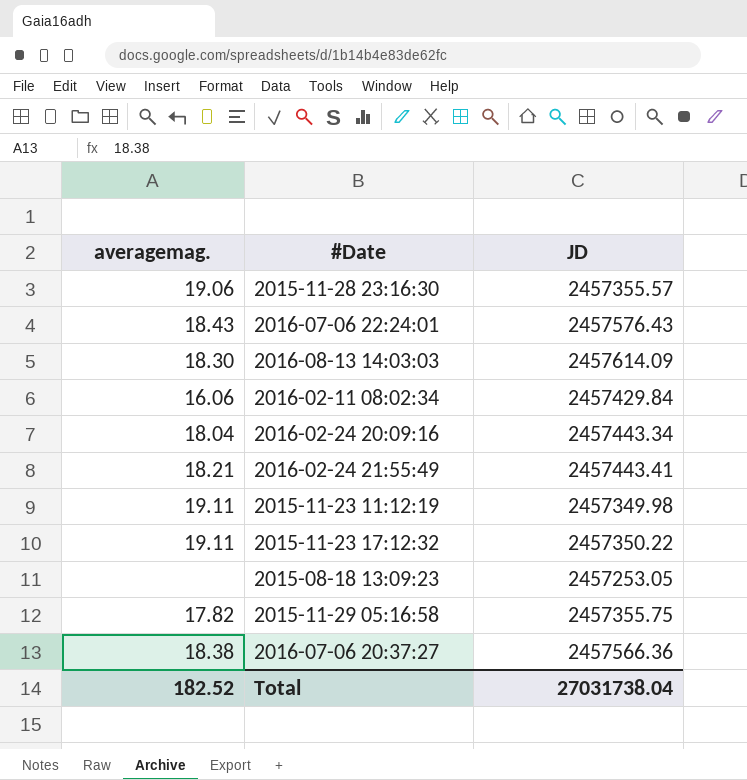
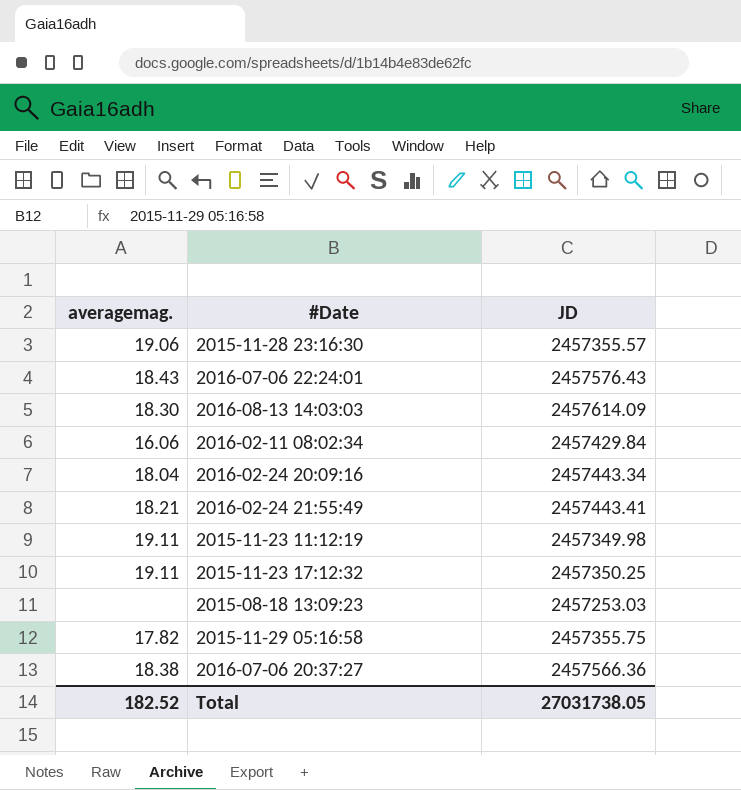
2015-11-23 17:12:32 | JD: 2457350.22 -> 2457350.25
2015-08-18 13:09:23 | JD: 2457253.05 -> 2457253.03
Total | JD: 27031738.04 -> 27031738.05

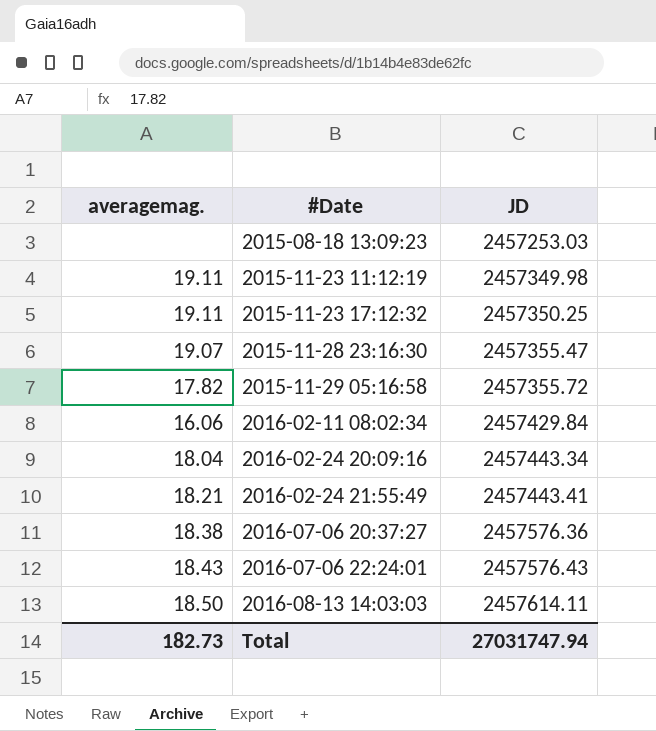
row order: none -> #Date ascending
2015-11-28 23:16:30 | averagemag.: 19.06 -> 19.07
2015-11-28 23:16:30 | JD: 2457355.57 -> 2457355.47
2015-11-29 05:16:58 | JD: 2457355.75 -> 2457355.72
2016-07-06 20:37:27 | JD: 2457566.36 -> 2457576.36
2016-08-13 14:03:03 | averagemag.: 18.30 -> 18.50
2016-08-13 14:03:03 | JD: 2457614.09 -> 2457614.11
Total | averagemag.: 182.52 -> 182.73
Total | JD: 27031738.05 -> 27031747.94

